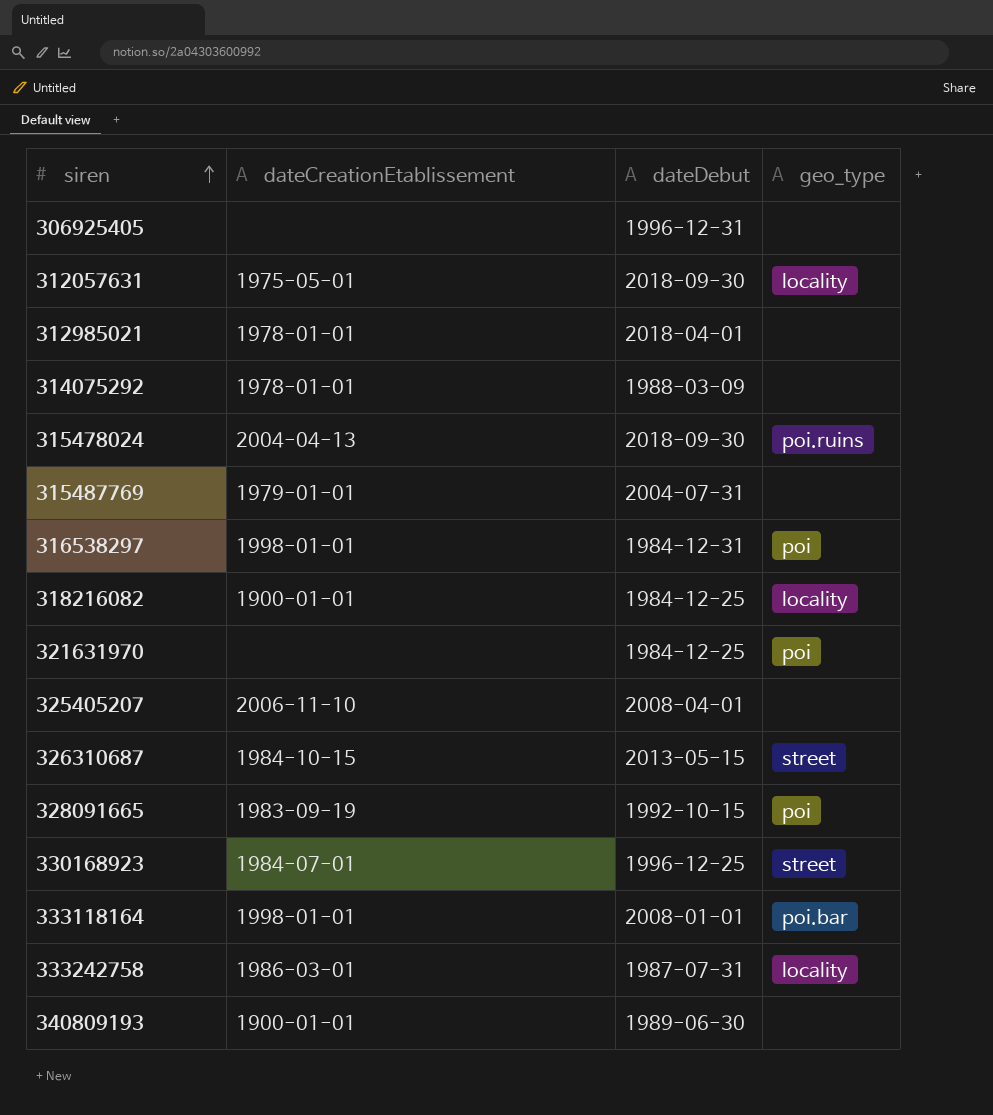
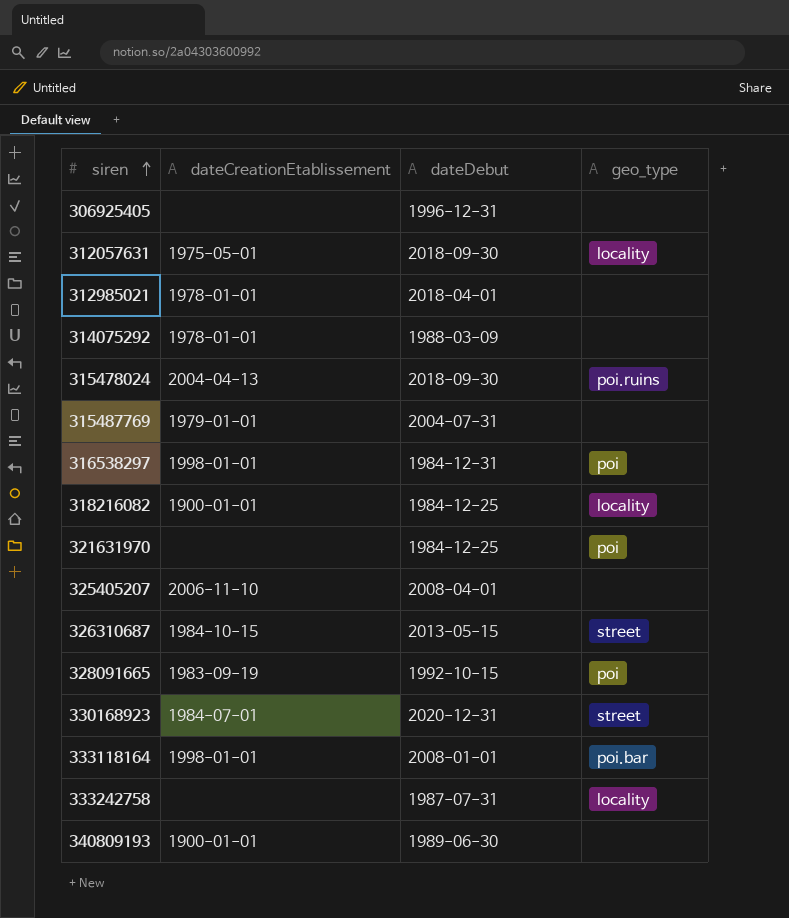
330168923 | dateDebut: 1996-12-25 -> 2020-12-31
333242758 | dateCreationEtablissement: 1986-03-01 -> none

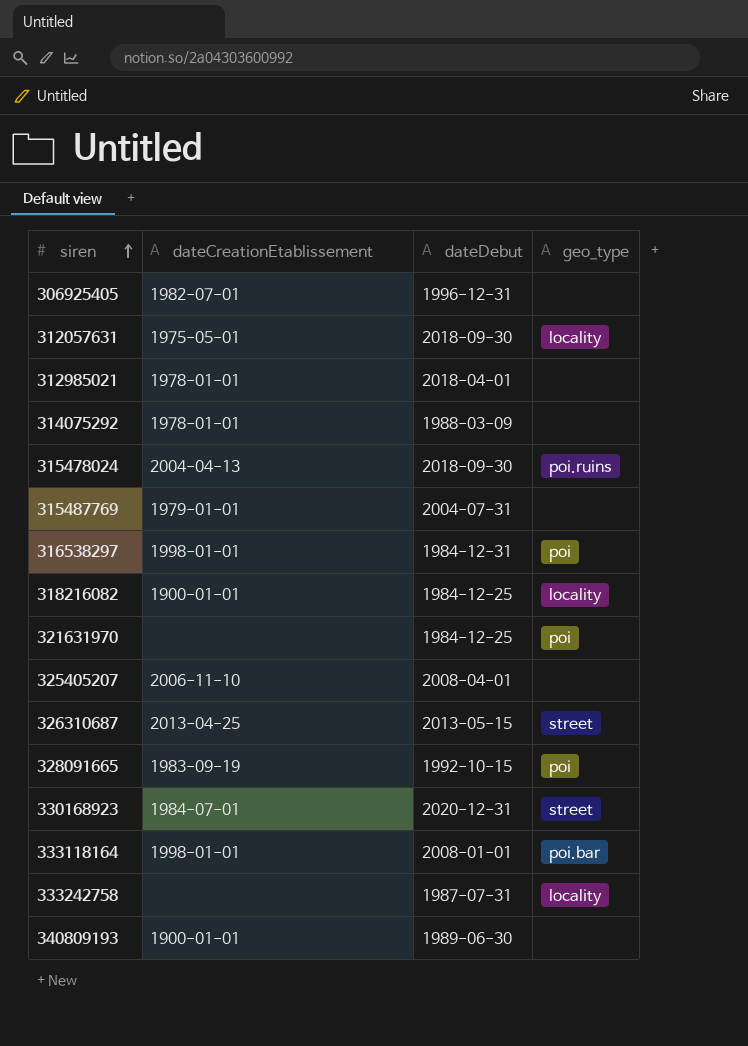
306925405 | dateCreationEtablissement: none -> 1982-07-01
326310687 | dateCreationEtablissement: 1984-10-15 -> 2013-04-25

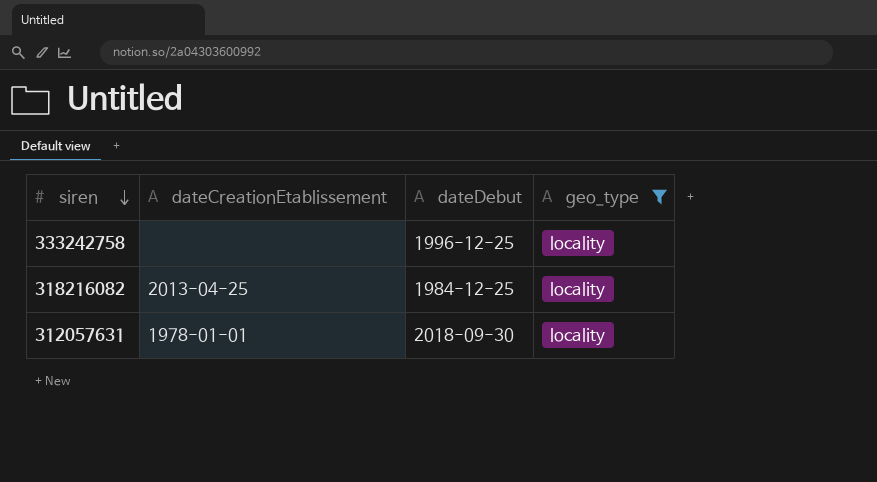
filter: none -> geo_type = locality
row order: siren ascending -> siren descending
333242758 | dateDebut: 1987-07-31 -> 1996-12-25
318216082 | dateCreationEtablissement: 1900-01-01 -> 2013-04-25
312057631 | dateCreationEtablissement: 1975-05-01 -> 1978-01-01

